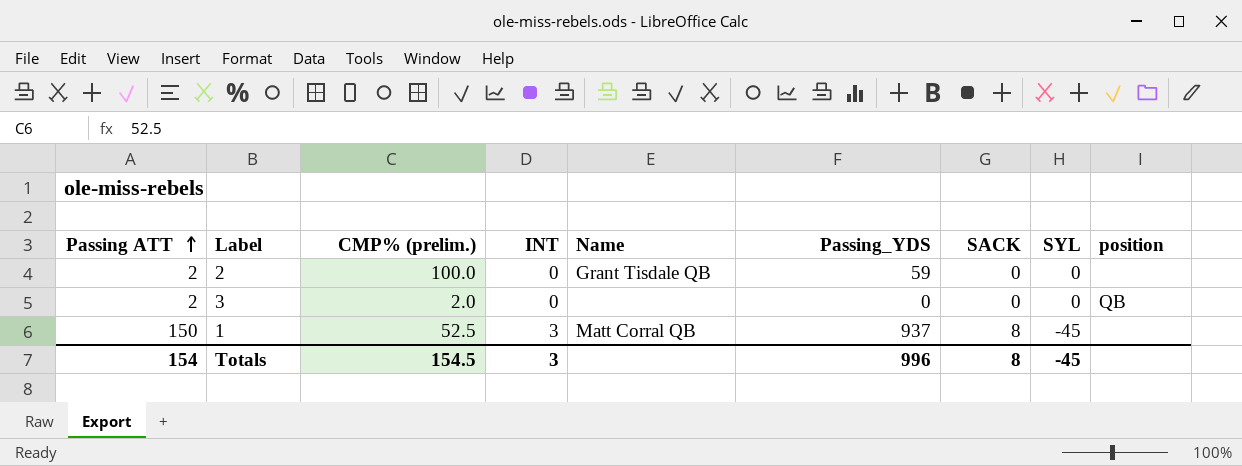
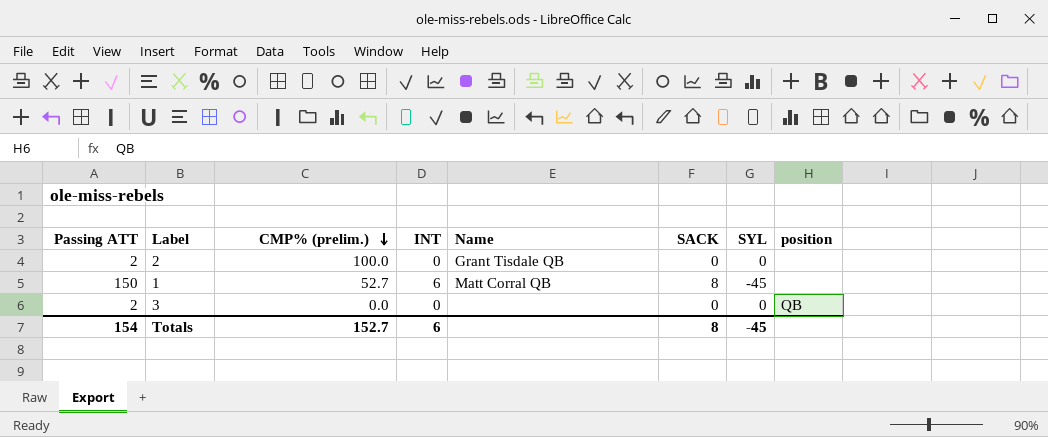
row order: Passing ATT ascending -> CMP% (prelim.) descending
column Passing_YDS | position: 6 -> none
1 | CMP% (prelim.): 52.5 -> 52.7
1 | INT: 3 -> 6
3 | CMP% (prelim.): 2.0 -> 0.0
Totals | CMP% (prelim.): 154.5 -> 152.7
Totals | INT: 3 -> 6

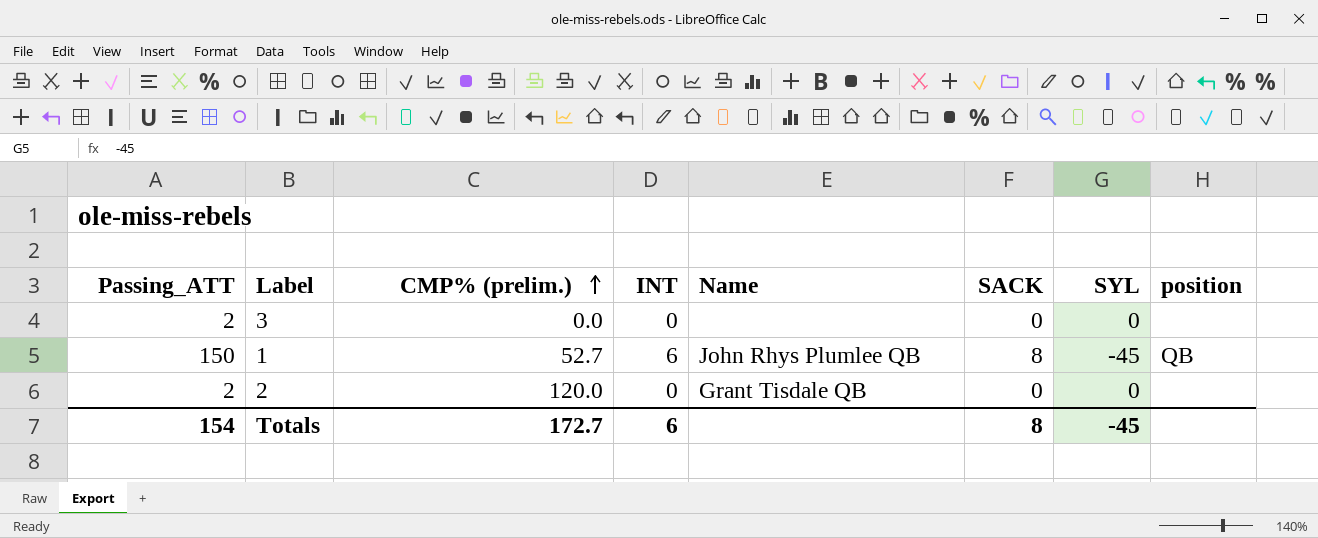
row order: CMP% (prelim.) descending -> CMP% (prelim.) ascending
column name: Passing ATT -> Passing_ATT
3 | position: QB -> none
1 | Name: Matt Corral QB -> John Rhys Plumlee QB
1 | position: none -> QB
2 | CMP% (prelim.): 100.0 -> 120.0
Totals | CMP% (prelim.): 152.7 -> 172.7

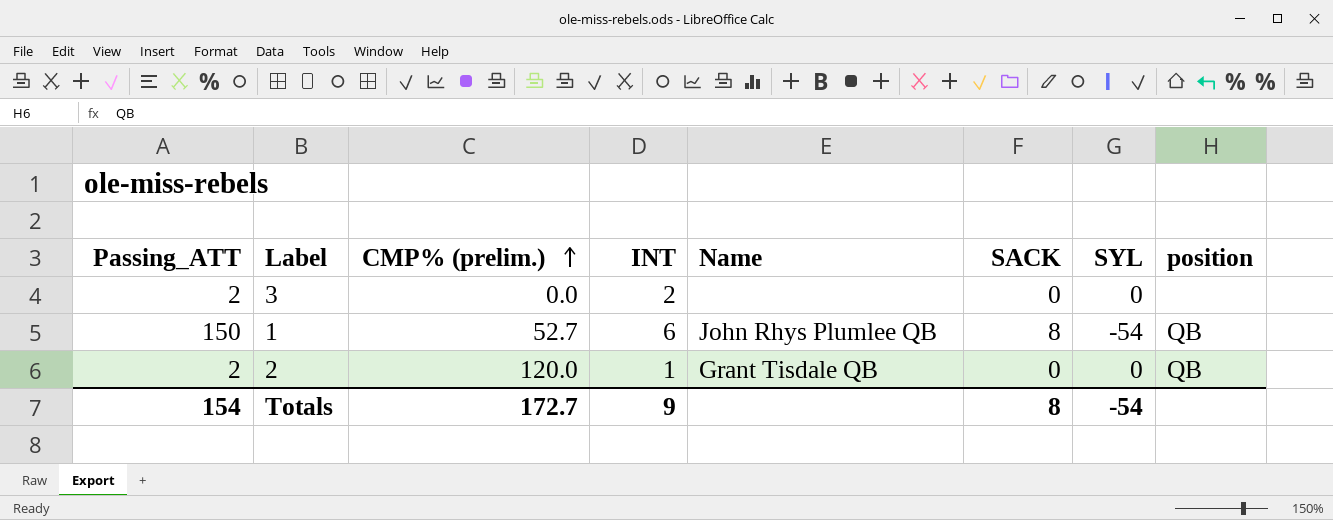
3 | INT: 0 -> 2
1 | SYL: -45 -> -54
2 | INT: 0 -> 1
2 | position: none -> QB
Totals | INT: 6 -> 9
Totals | SYL: -45 -> -54

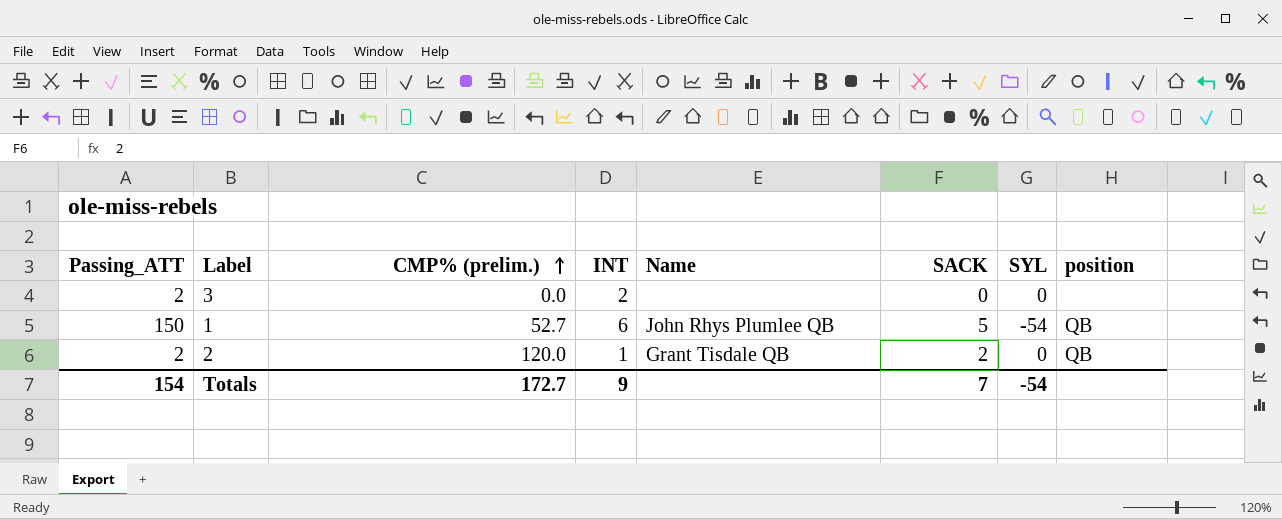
1 | SACK: 8 -> 5
2 | SACK: 0 -> 2
Totals | SACK: 8 -> 7

